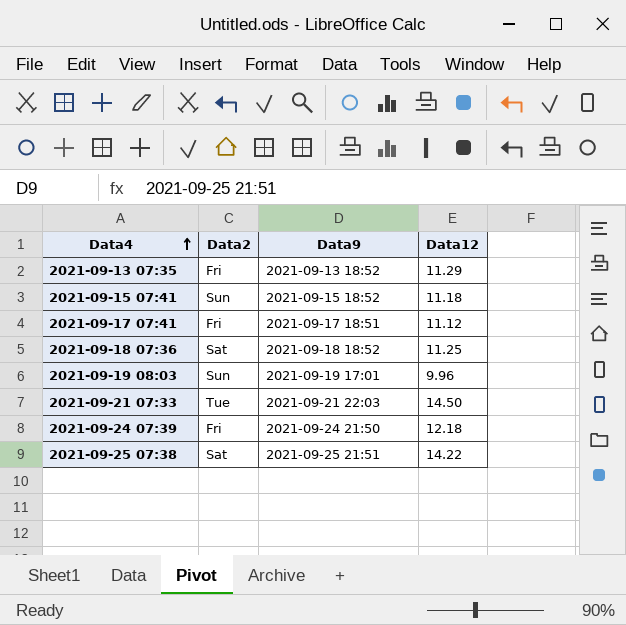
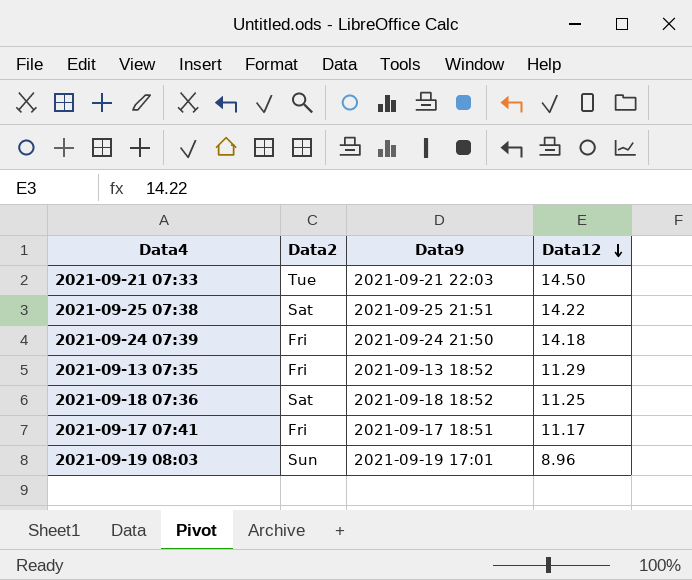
row order: Data4 ascending -> Data12 descending
row 2021-09-15 07:41: Sun | 2021-09-15 18:52 | 11.18 -> none
2021-09-24 07:39 | Data12: 12.18 -> 14.18
2021-09-17 07:41 | Data12: 11.12 -> 11.17
2021-09-19 08:03 | Data12: 9.96 -> 8.96

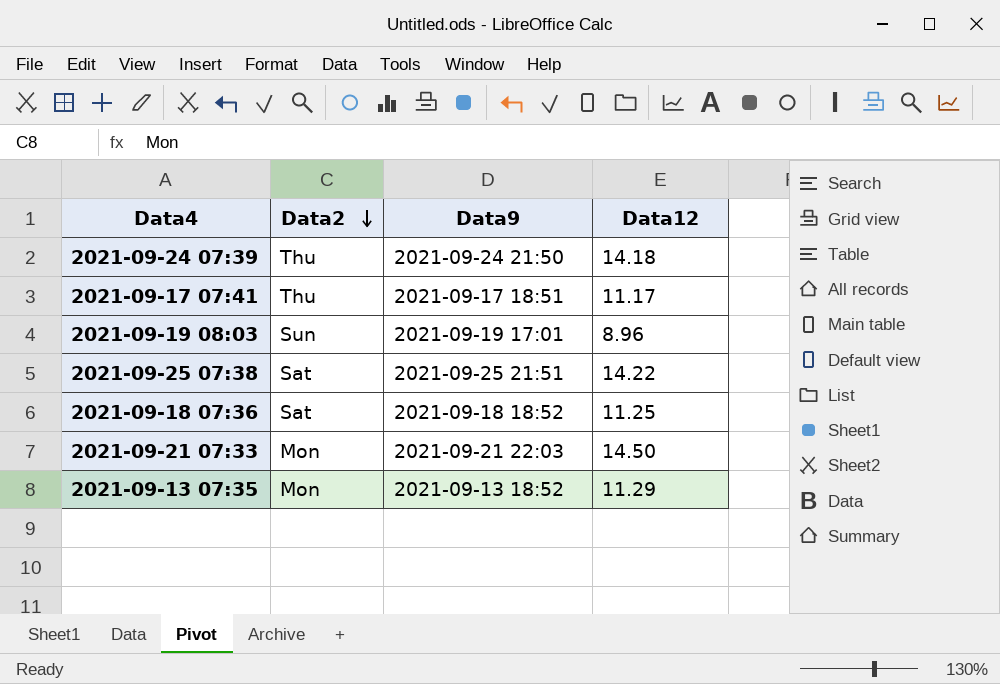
row order: Data12 descending -> Data2 descending
2021-09-24 07:39 | Data2: Fri -> Thu
2021-09-17 07:41 | Data2: Fri -> Thu
2021-09-21 07:33 | Data2: Tue -> Mon
2021-09-13 07:35 | Data2: Fri -> Mon

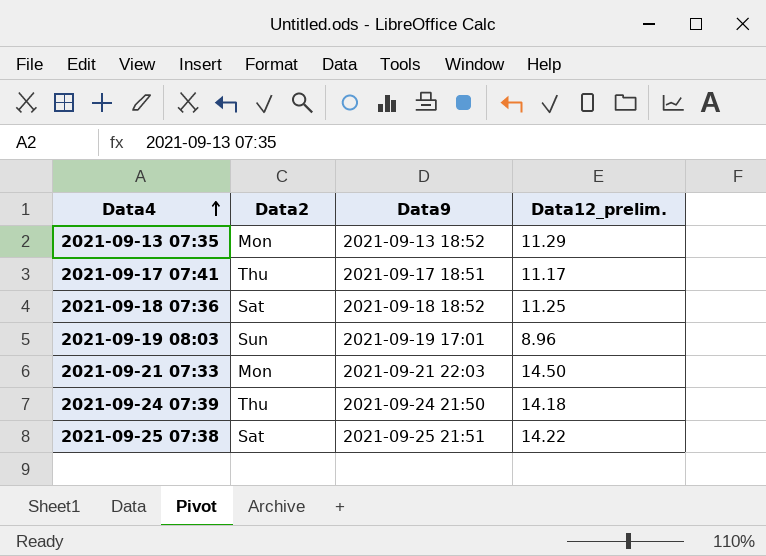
row order: Data2 descending -> Data4 ascending
column name: Data12 -> Data12_prelim.

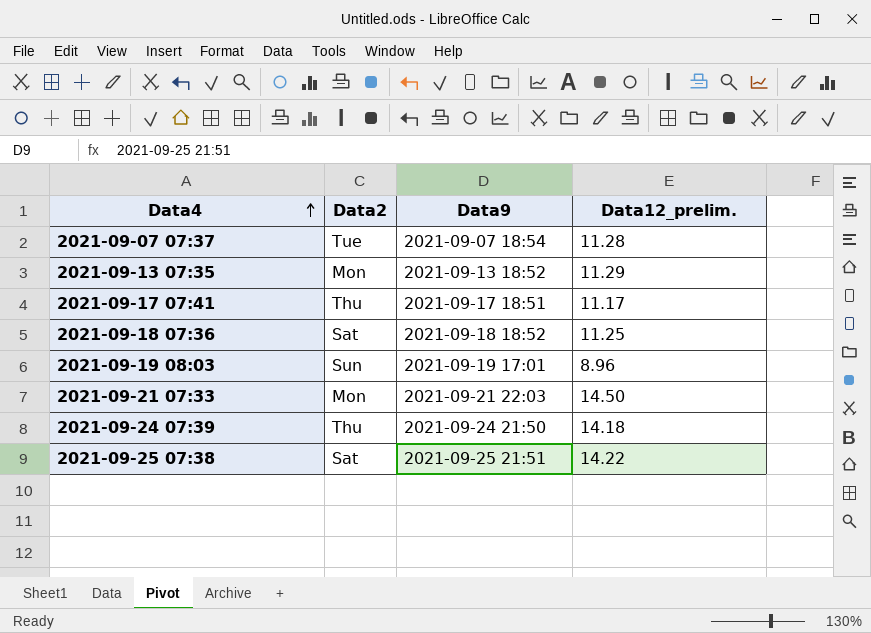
row 2021-09-07 07:37: none -> Tue | 2021-09-07 18:54 | 11.28

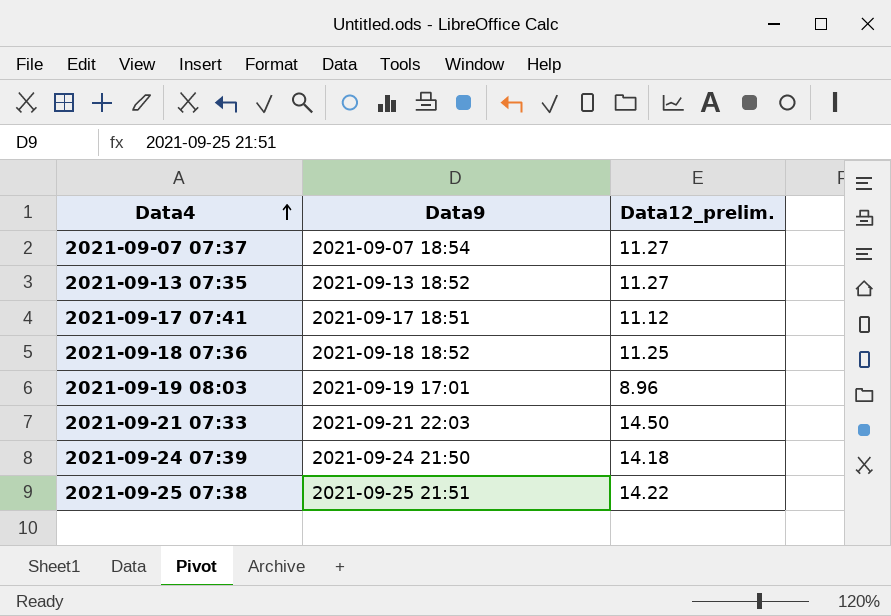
column Data2 | position: 2 -> none
2021-09-07 07:37 | Data12_prelim.: 11.28 -> 11.27
2021-09-13 07:35 | Data12_prelim.: 11.29 -> 11.27
2021-09-17 07:41 | Data12_prelim.: 11.17 -> 11.12

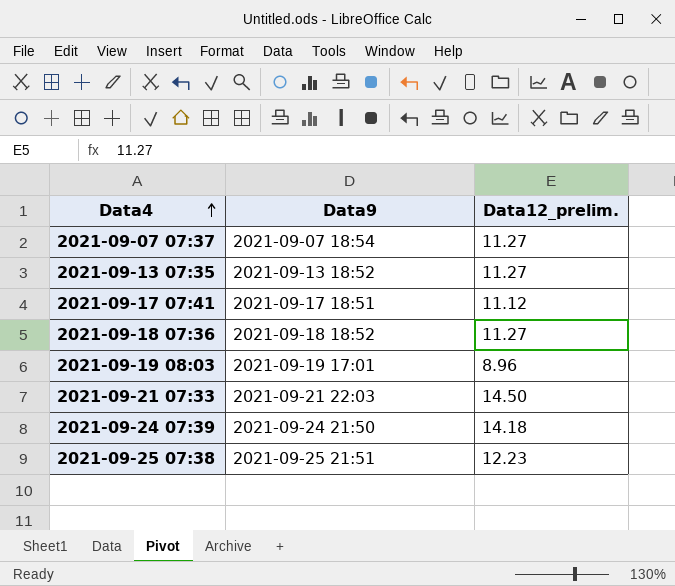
2021-09-18 07:36 | Data12_prelim.: 11.25 -> 11.27
2021-09-25 07:38 | Data12_prelim.: 14.22 -> 12.23

